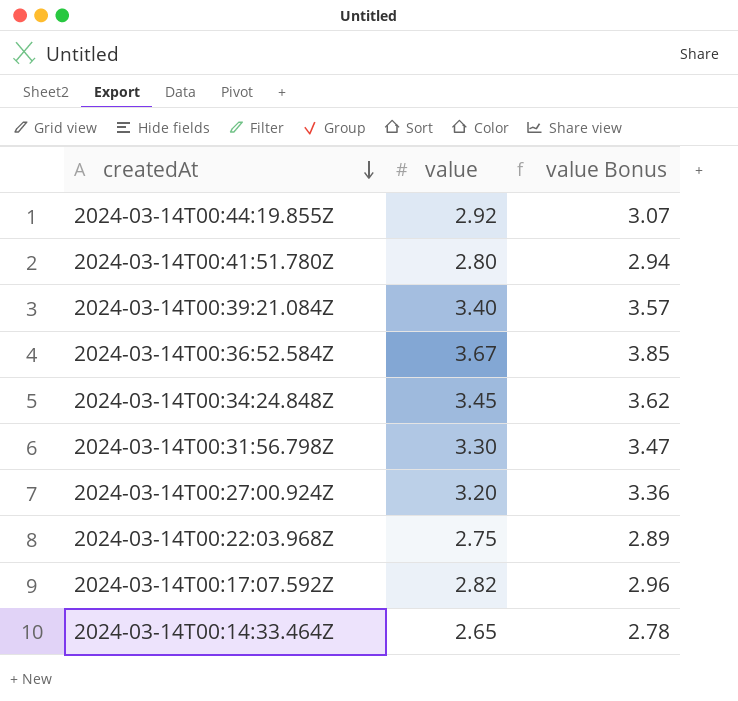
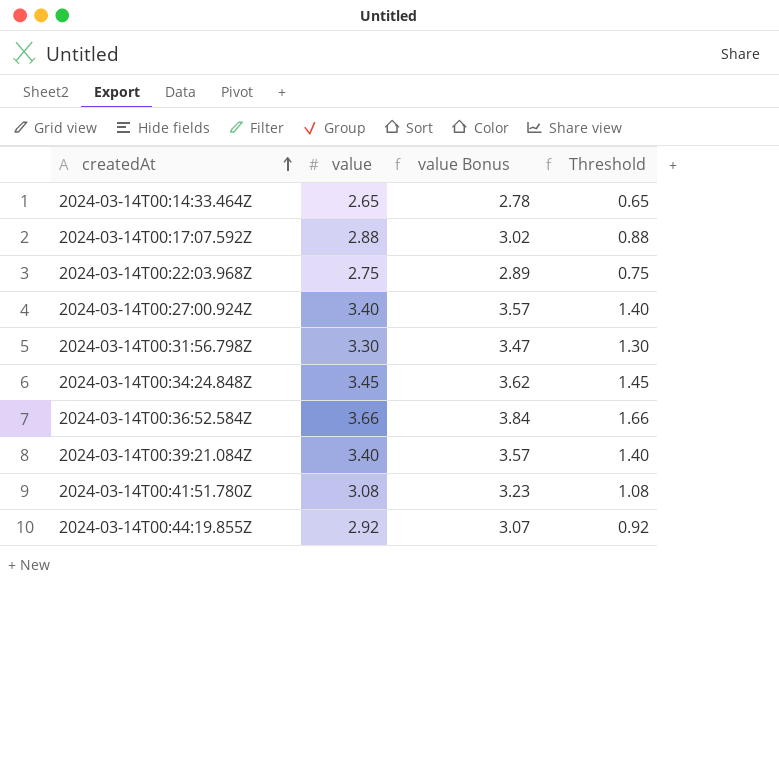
row order: createdAt descending -> createdAt ascending
column Threshold | formula: none -> [value] - 2
2024-03-14T00:17:07.592Z | value: 2.82 -> 2.88
2024-03-14T00:17:07.592Z | value Bonus: 2.96 -> 3.02
2024-03-14T00:27:00.924Z | value: 3.20 -> 3.40
2024-03-14T00:27:00.924Z | value Bonus: 3.36 -> 3.57
2024-03-14T00:36:52.584Z | value: 3.67 -> 3.66
2024-03-14T00:36:52.584Z | value Bonus: 3.85 -> 3.84
2024-03-14T00:41:51.780Z | value: 2.80 -> 3.08
2024-03-14T00:41:51.780Z | value Bonus: 2.94 -> 3.23

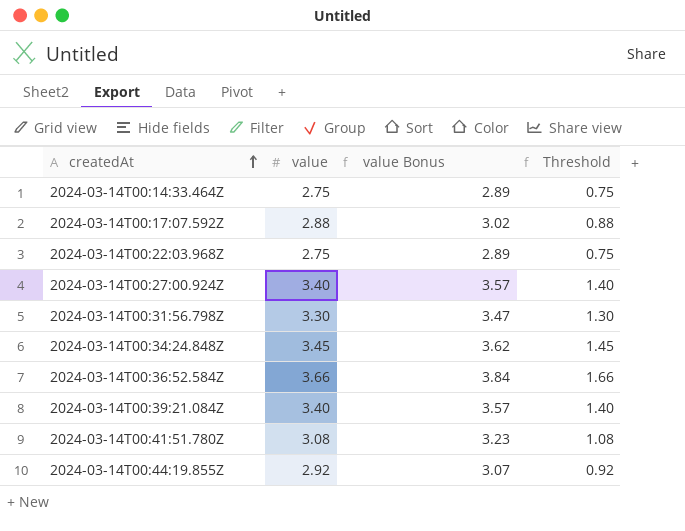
2024-03-14T00:14:33.464Z | value: 2.65 -> 2.75
2024-03-14T00:14:33.464Z | value Bonus: 2.78 -> 2.89
2024-03-14T00:14:33.464Z | Threshold: 0.65 -> 0.75

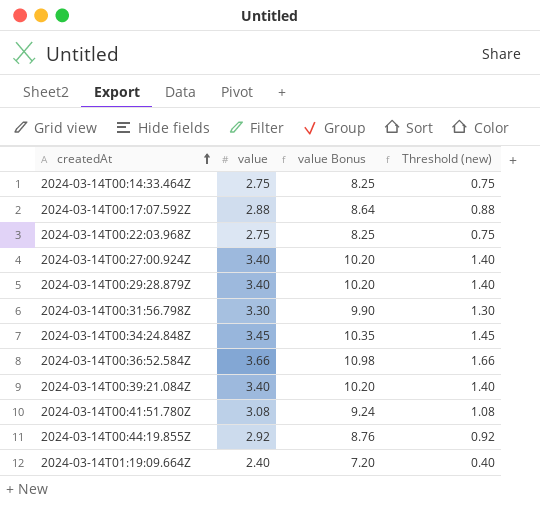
column value Bonus | formula: [value] * 1.05 -> [value] * 3
column name: Threshold -> Threshold (new)
row 2024-03-14T00:29:28.879Z: none -> 3.40 | 10.20 | 1.40
row 2024-03-14T01:19:09.664Z: none -> 2.40 | 7.20 | 0.40

